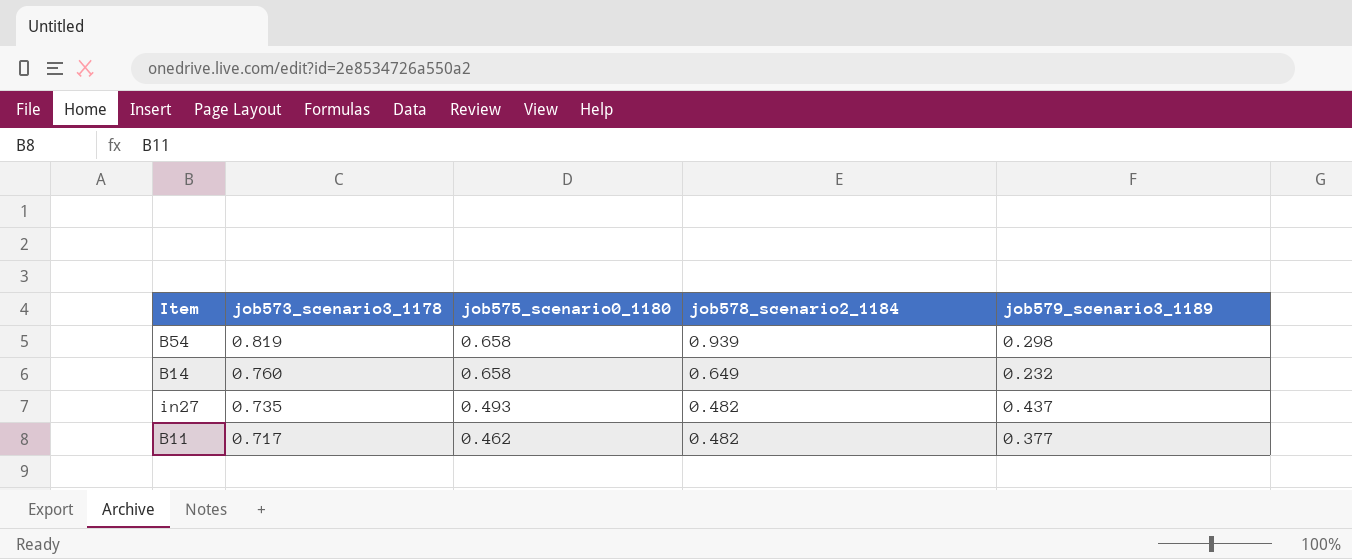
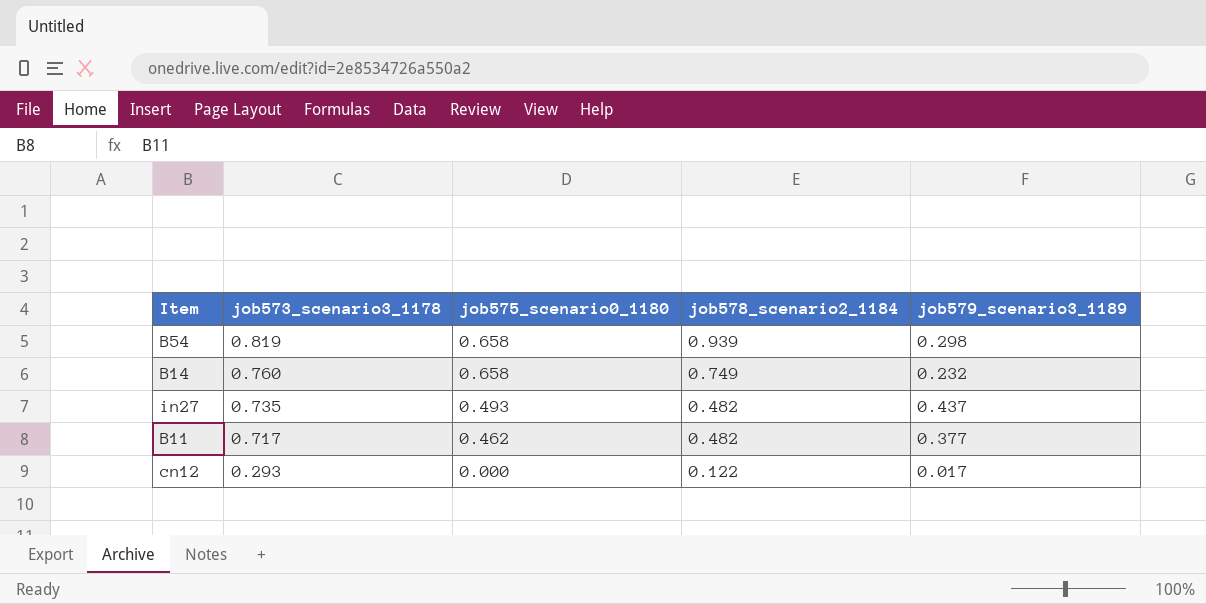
B14 | job578_scenario2_1184: 0.649 -> 0.749
row cn12: none -> 0.293 | 0.000 | 0.122 | 0.017

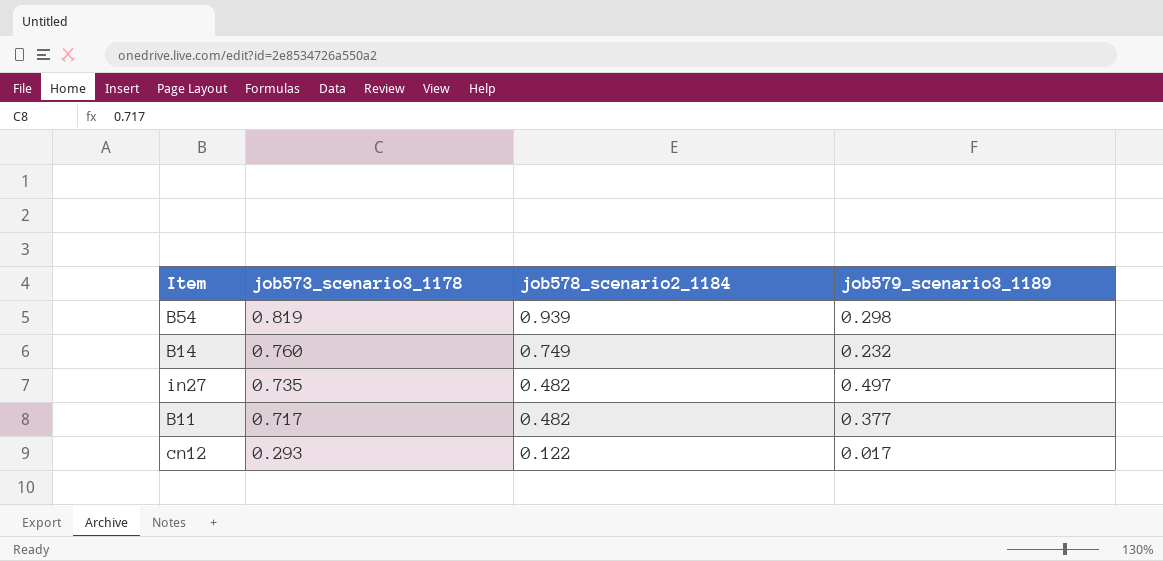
column job575_scenario0_1180 | position: 3 -> none
in27 | job579_scenario3_1189: 0.437 -> 0.497

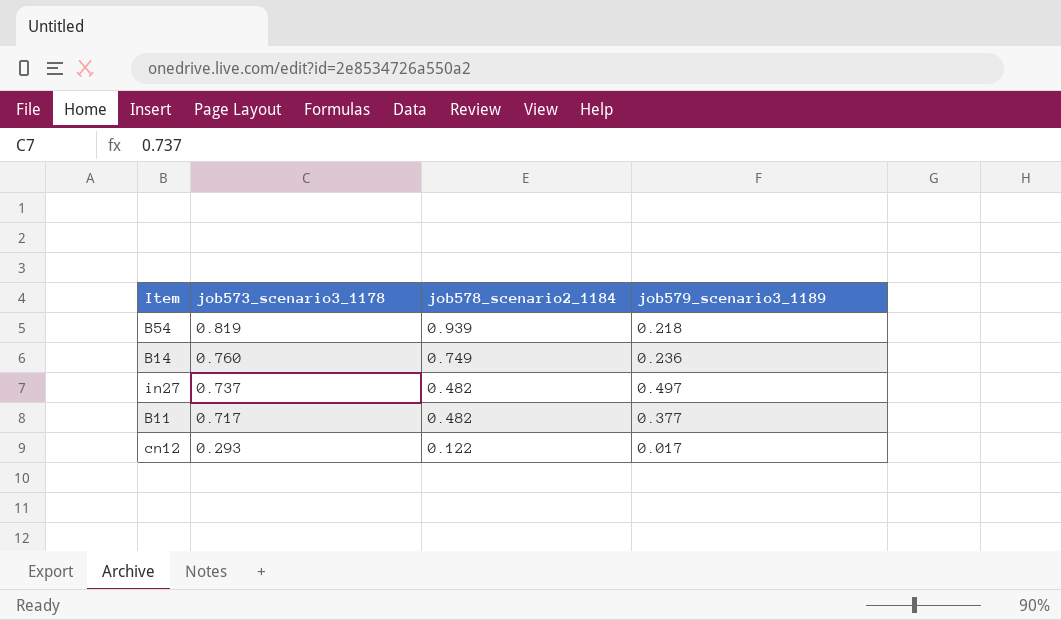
B54 | job579_scenario3_1189: 0.298 -> 0.218
B14 | job579_scenario3_1189: 0.232 -> 0.236
in27 | job573_scenario3_1178: 0.735 -> 0.737

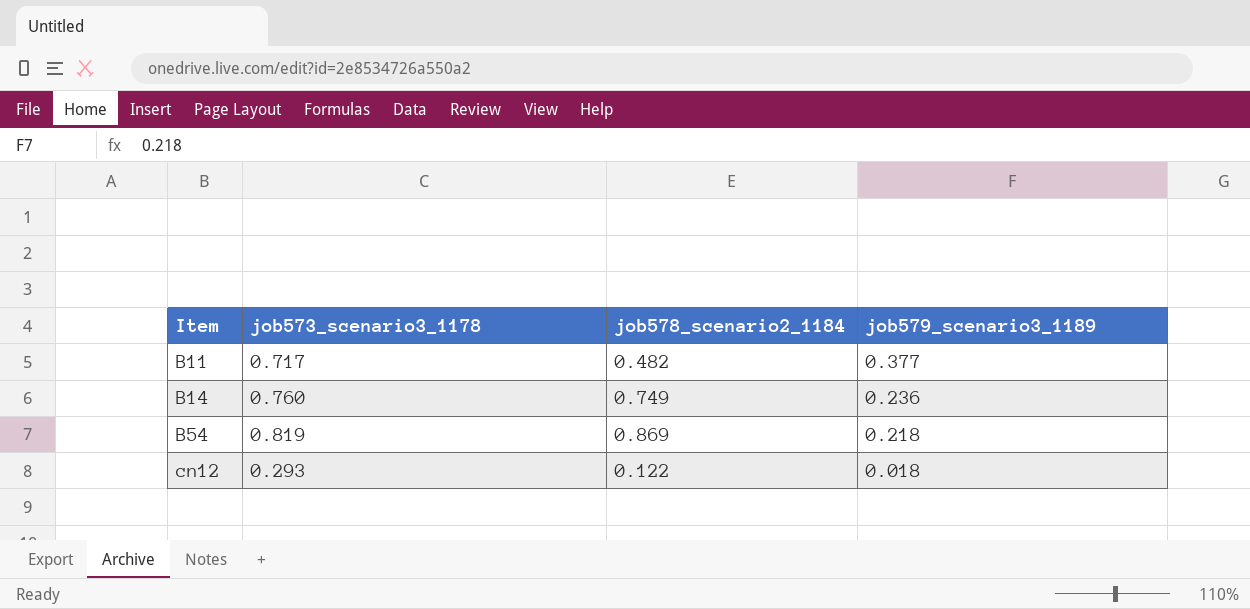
row order: job573_scenario3_1178 descending -> Item ascending
row in27: 0.737 | 0.482 | 0.497 -> none
B54 | job578_scenario2_1184: 0.939 -> 0.869
cn12 | job579_scenario3_1189: 0.017 -> 0.018

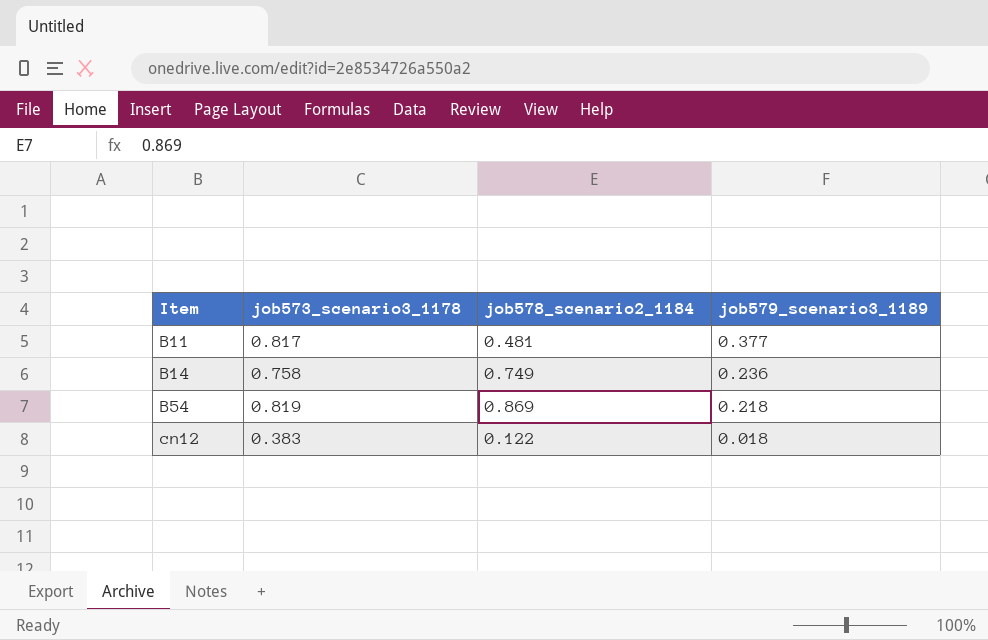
B11 | job573_scenario3_1178: 0.717 -> 0.817
B11 | job578_scenario2_1184: 0.482 -> 0.481
B14 | job573_scenario3_1178: 0.760 -> 0.758
cn12 | job573_scenario3_1178: 0.293 -> 0.383

